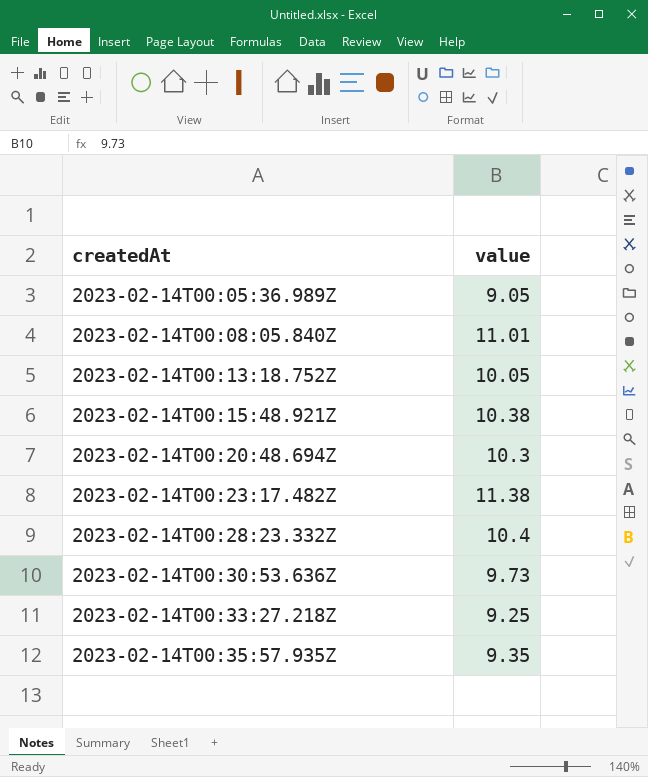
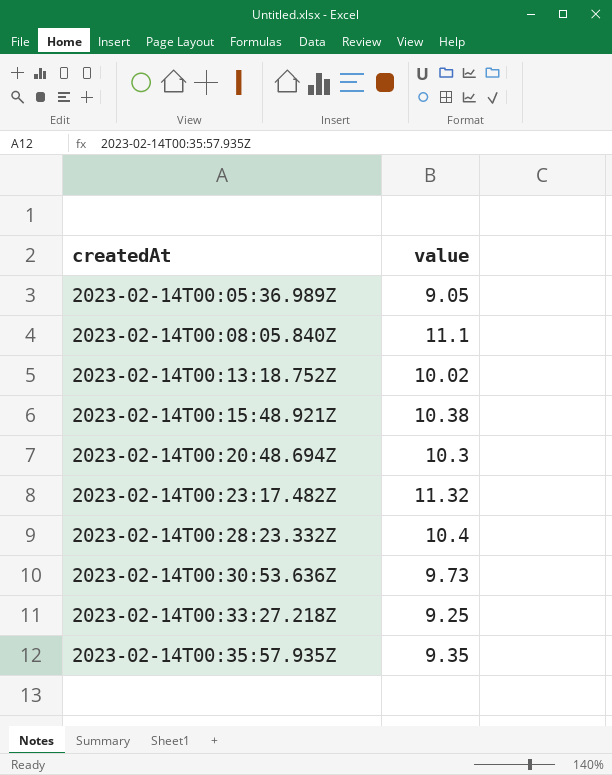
2023-02-14T00:08:05.840Z | value: 11.01 -> 11.1
2023-02-14T00:13:18.752Z | value: 10.05 -> 10.02
2023-02-14T00:23:17.482Z | value: 11.38 -> 11.32

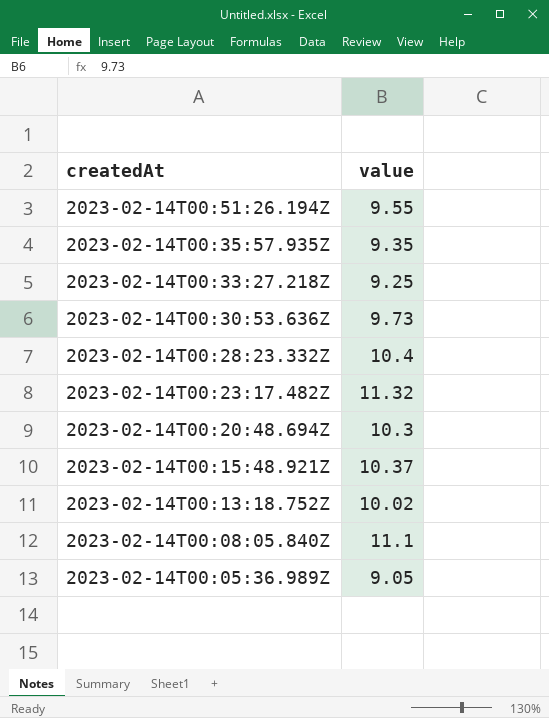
row order: createdAt ascending -> createdAt descending
row 2023-02-14T00:51:26.194Z: none -> 9.55
2023-02-14T00:15:48.921Z | value: 10.38 -> 10.37

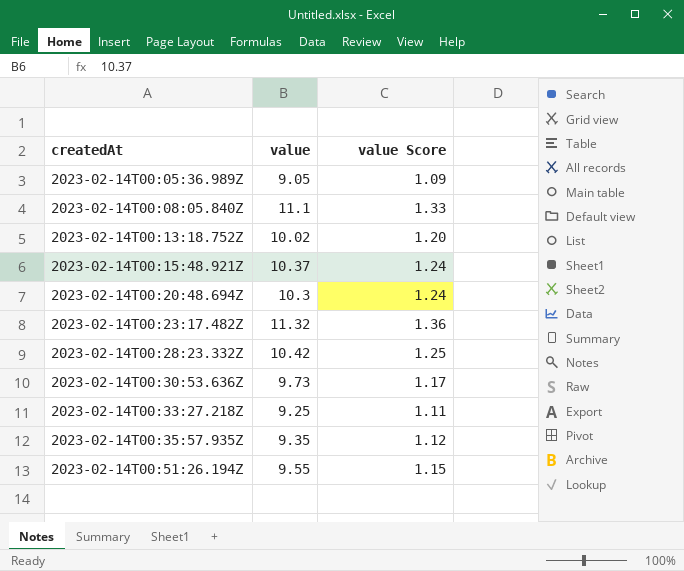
row order: createdAt descending -> createdAt ascending
column value Score | formula: none -> [value] * 0.12
2023-02-14T00:28:23.332Z | value: 10.4 -> 10.42

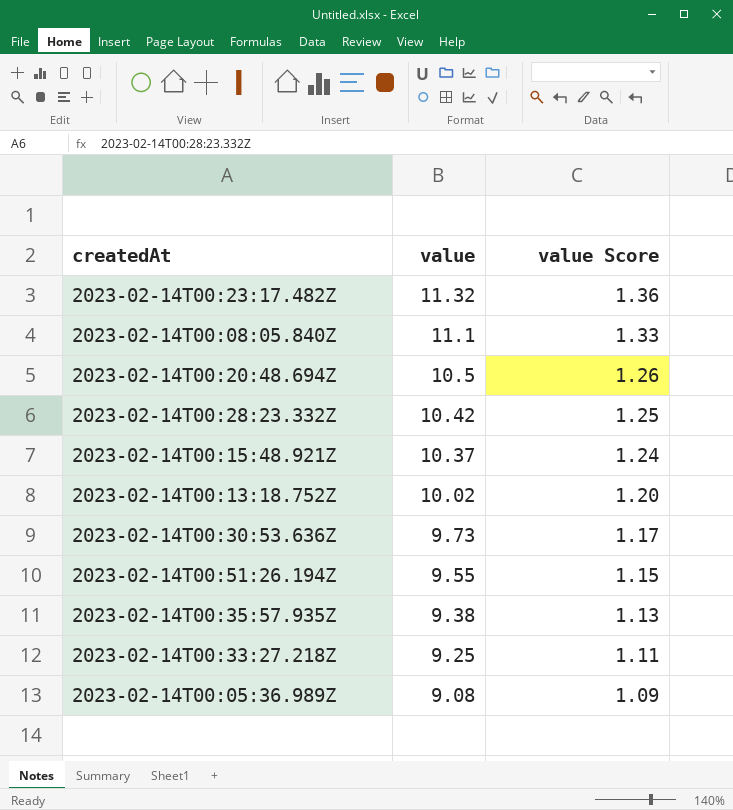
row order: createdAt ascending -> value descending
2023-02-14T00:20:48.694Z | value: 10.3 -> 10.5
2023-02-14T00:20:48.694Z | value Score: 1.24 -> 1.26
2023-02-14T00:35:57.935Z | value: 9.35 -> 9.38
2023-02-14T00:35:57.935Z | value Score: 1.12 -> 1.13
2023-02-14T00:05:36.989Z | value: 9.05 -> 9.08

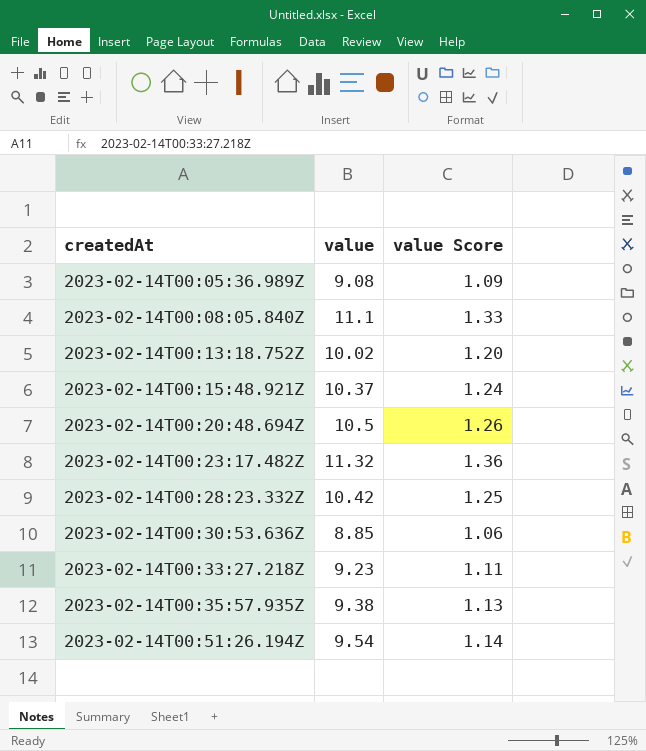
row order: value descending -> createdAt ascending
2023-02-14T00:30:53.636Z | value: 9.73 -> 8.85
2023-02-14T00:30:53.636Z | value Score: 1.17 -> 1.06
2023-02-14T00:33:27.218Z | value: 9.25 -> 9.23
2023-02-14T00:51:26.194Z | value: 9.55 -> 9.54
2023-02-14T00:51:26.194Z | value Score: 1.15 -> 1.14

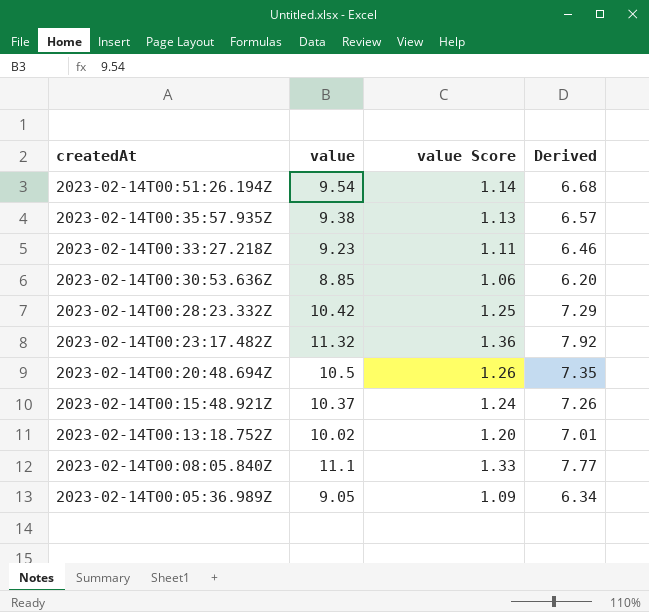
row order: createdAt ascending -> createdAt descending
column Derived | formula: none -> [value] * 0.7
2023-02-14T00:05:36.989Z | value: 9.08 -> 9.05

